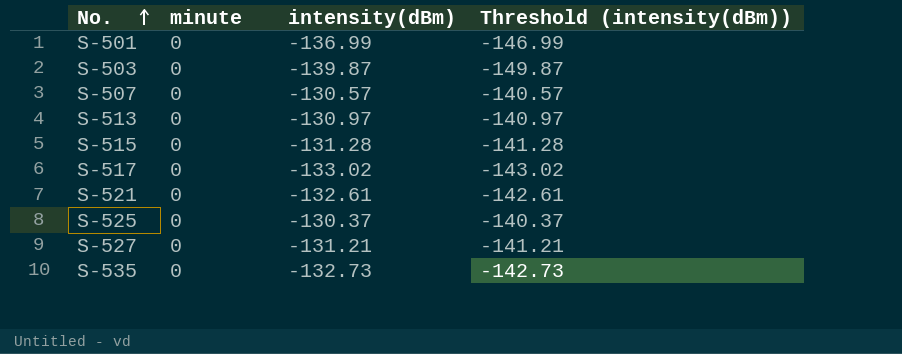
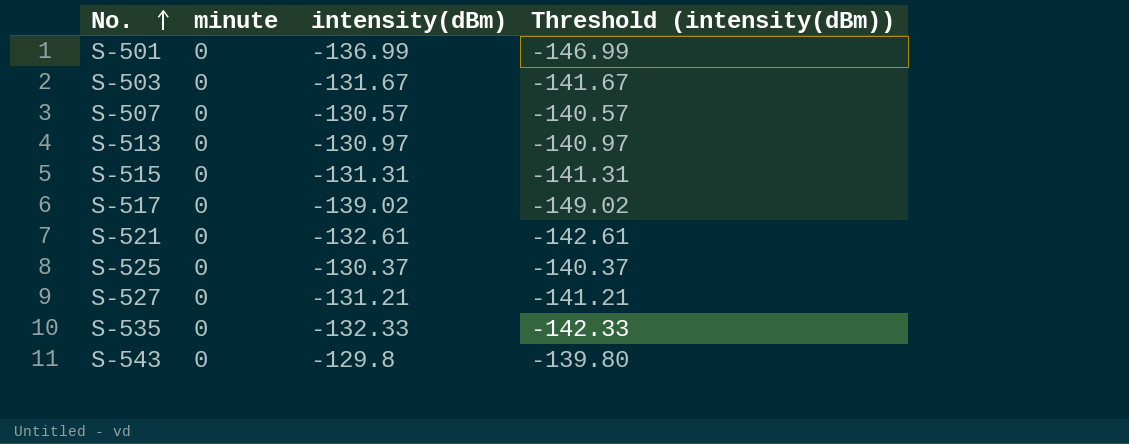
S-503 | intensity(dBm): -139.87 -> -131.67
S-503 | Threshold (intensity(dBm)): -149.87 -> -141.67
S-515 | intensity(dBm): -131.28 -> -131.31
S-515 | Threshold (intensity(dBm)): -141.28 -> -141.31
S-517 | intensity(dBm): -133.02 -> -139.02
S-517 | Threshold (intensity(dBm)): -143.02 -> -149.02
S-535 | intensity(dBm): -132.73 -> -132.33
S-535 | Threshold (intensity(dBm)): -142.73 -> -142.33
row S-543: none -> 0 | -129.8 | -139.80

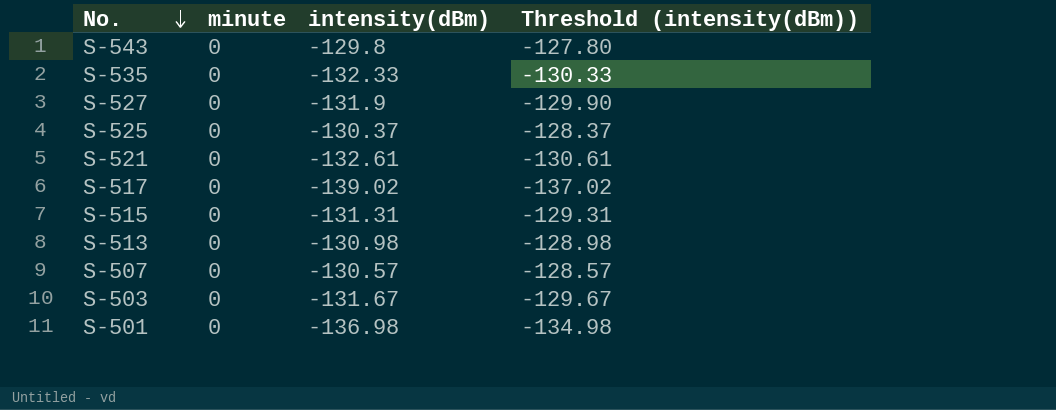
row order: No. ascending -> No. descending
column Threshold (intensity(dBm)) | formula: [intensity(dBm)] - 10 -> [intensity(dBm)] + 2
S-527 | intensity(dBm): -131.21 -> -131.9
S-513 | intensity(dBm): -130.97 -> -130.98
S-501 | intensity(dBm): -136.99 -> -136.98

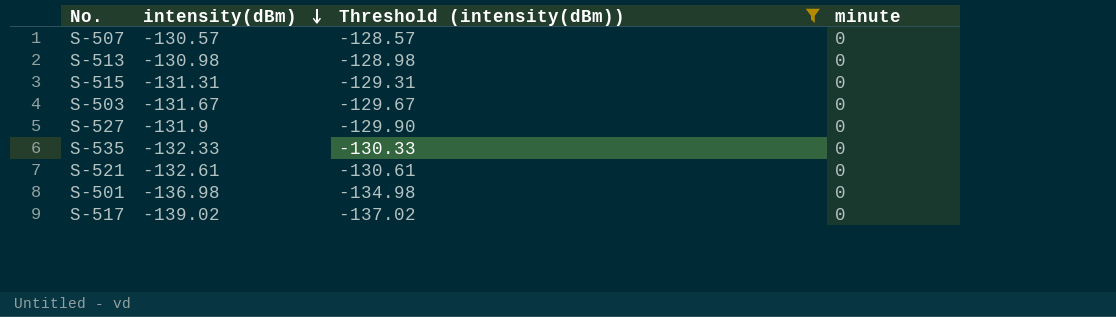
filter: none -> Threshold (intensity(dBm)) <= -128.57
row order: No. descending -> intensity(dBm) descending
column minute | position: 2 -> 4

